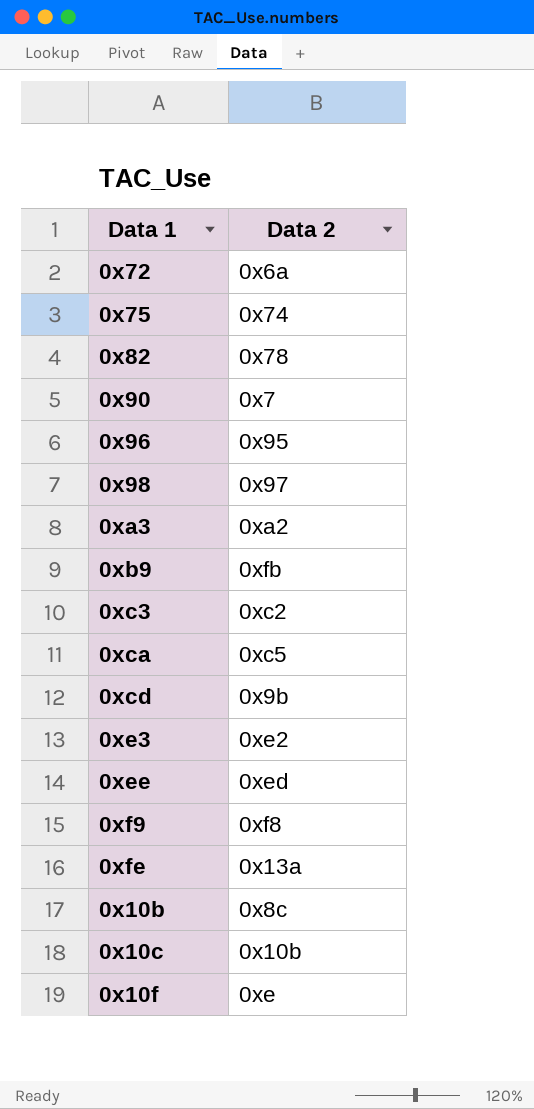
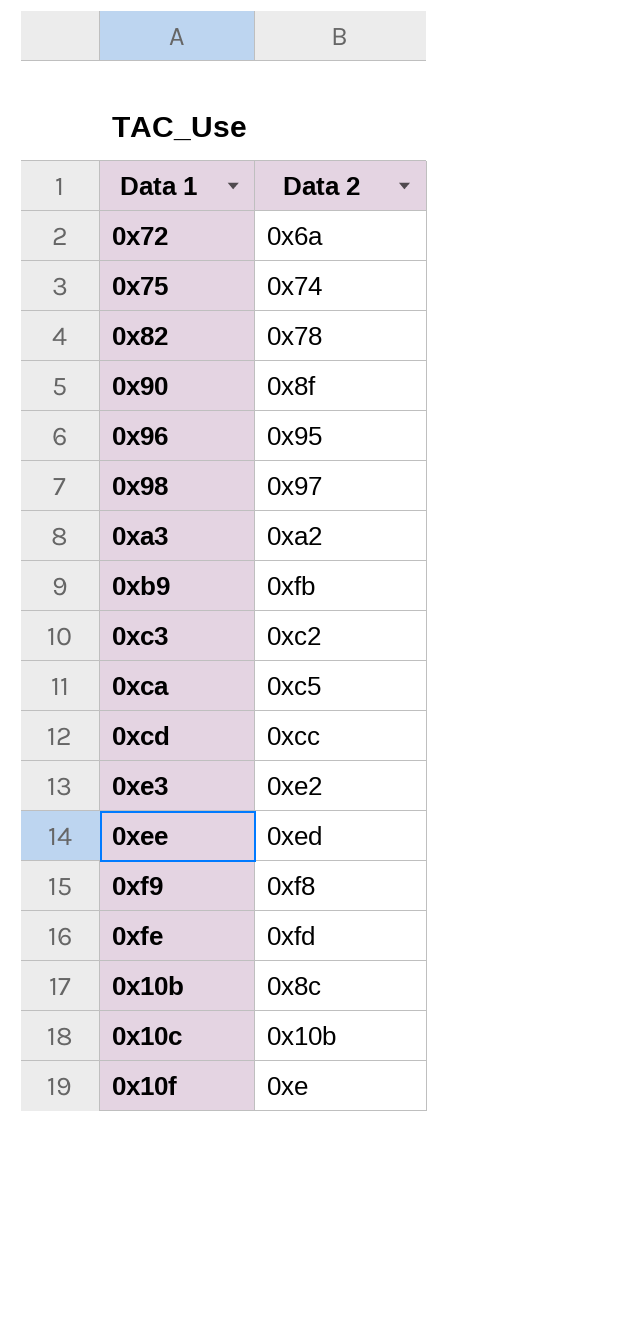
0x90 | Data 2: 0x7 -> 0x8f
0xcd | Data 2: 0x9b -> 0xcc
0xfe | Data 2: 0x13a -> 0xfd

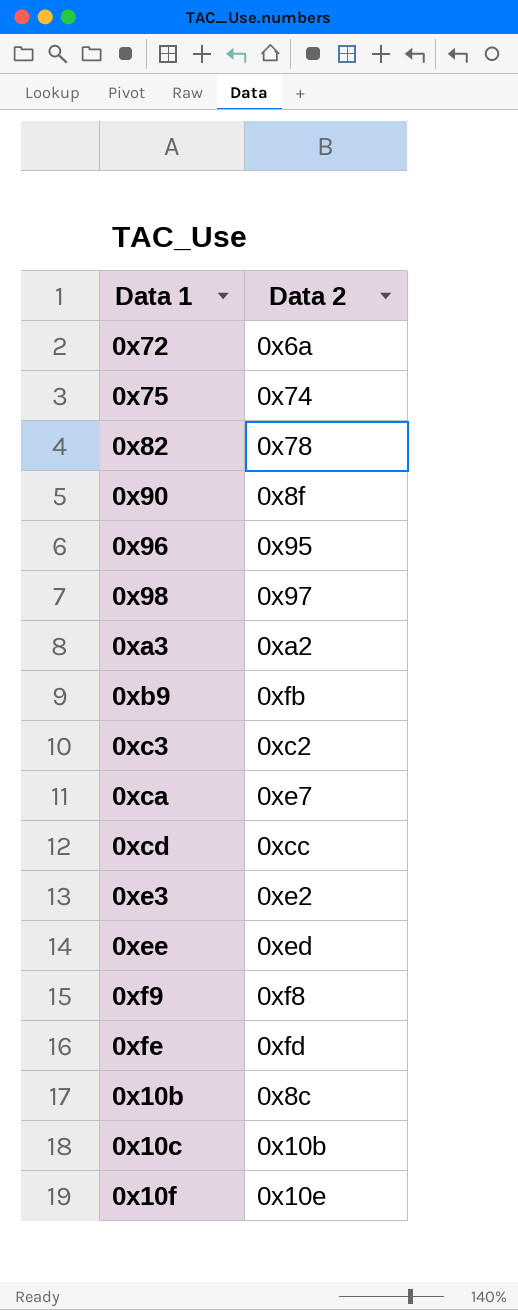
0xca | Data 2: 0xc5 -> 0xe7
0x10f | Data 2: 0xe -> 0x10e

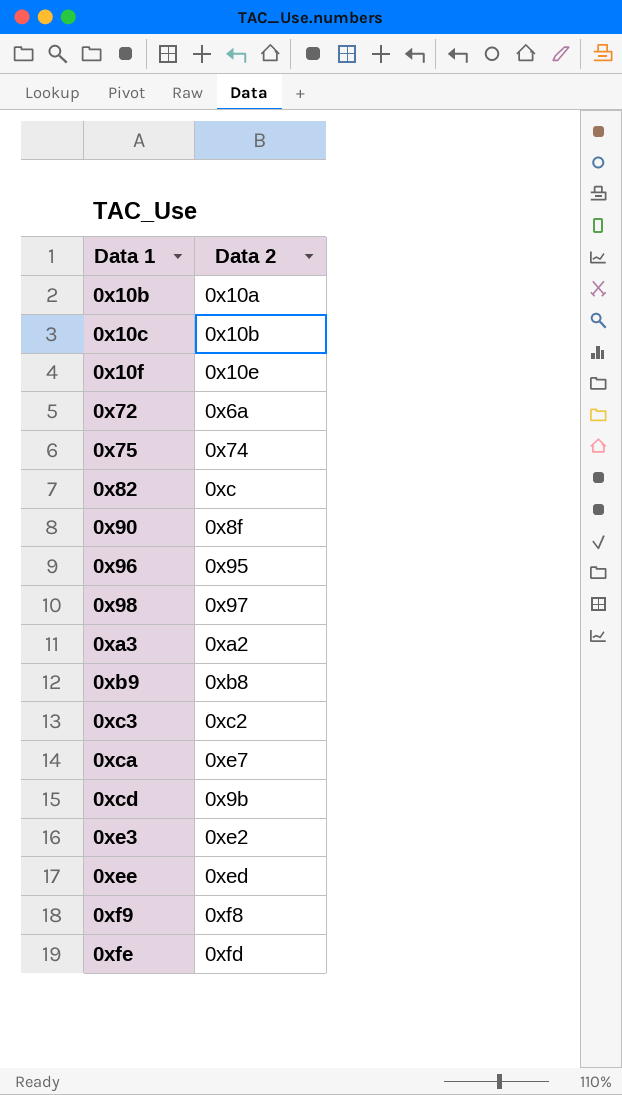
row order: none -> Data 1 ascending
0x10b | Data 2: 0x8c -> 0x10a
0x82 | Data 2: 0x78 -> 0xc
0xb9 | Data 2: 0xfb -> 0xb8
0xcd | Data 2: 0xcc -> 0x9b

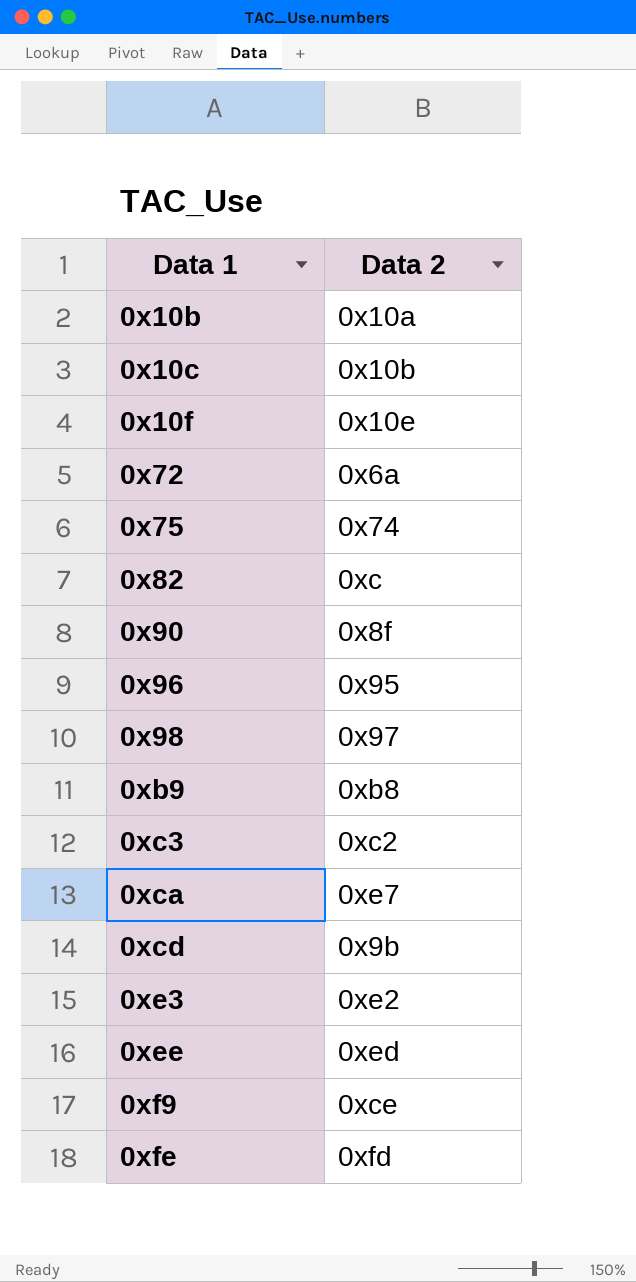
row 0xa3: 0xa2 -> none
0xf9 | Data 2: 0xf8 -> 0xce

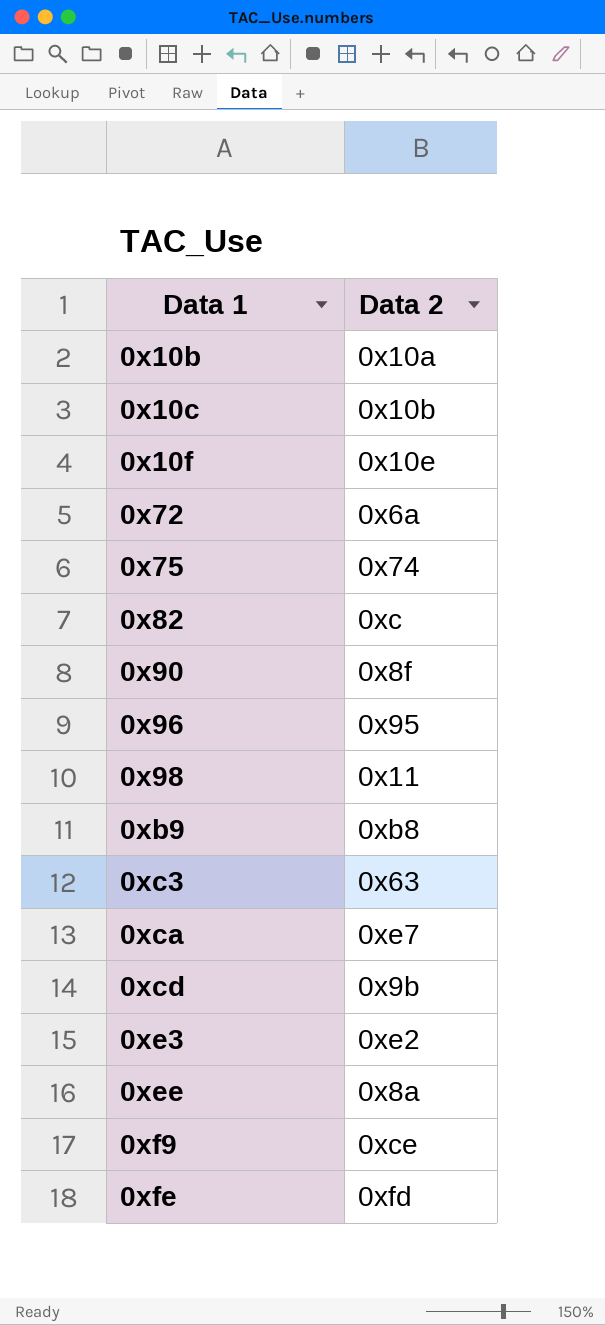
0x98 | Data 2: 0x97 -> 0x11
0xc3 | Data 2: 0xc2 -> 0x63
0xee | Data 2: 0xed -> 0x8a

